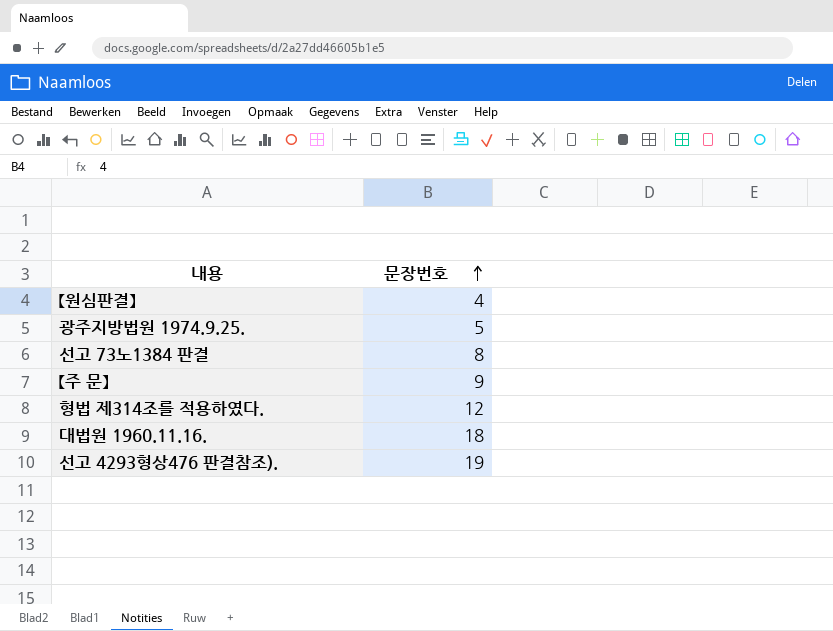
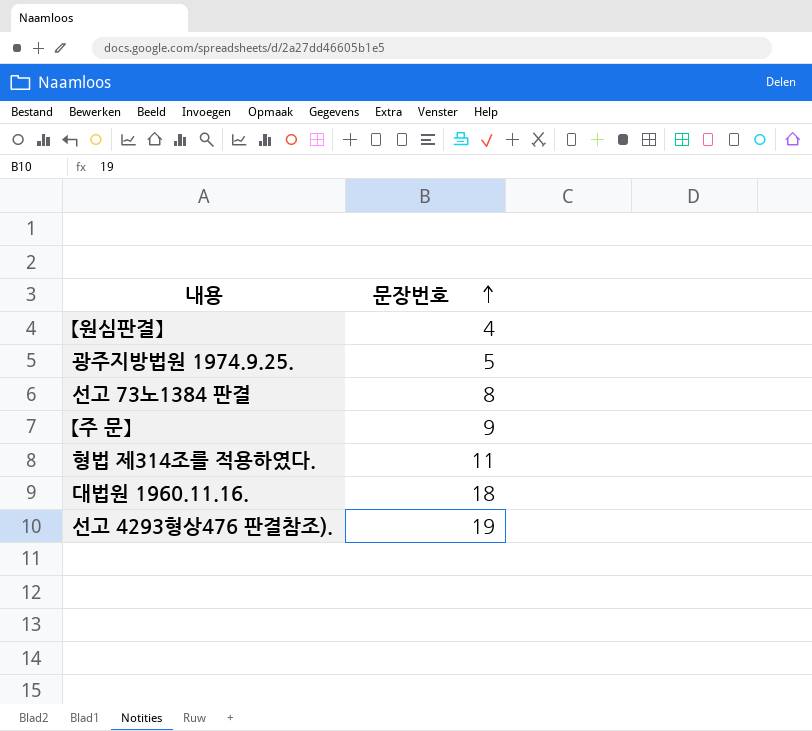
형법 제314조를 적용하였다. | 문장번호: 12 -> 11

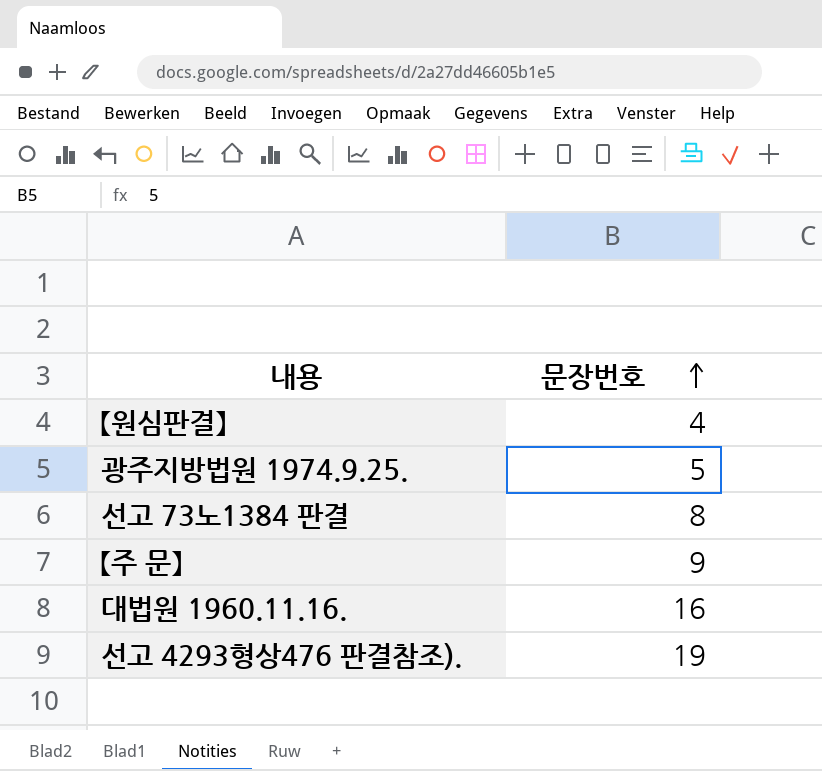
row 형법 제314조를 적용하였다.: 11 -> none
대법원 1960.11.16. | 문장번호: 18 -> 16

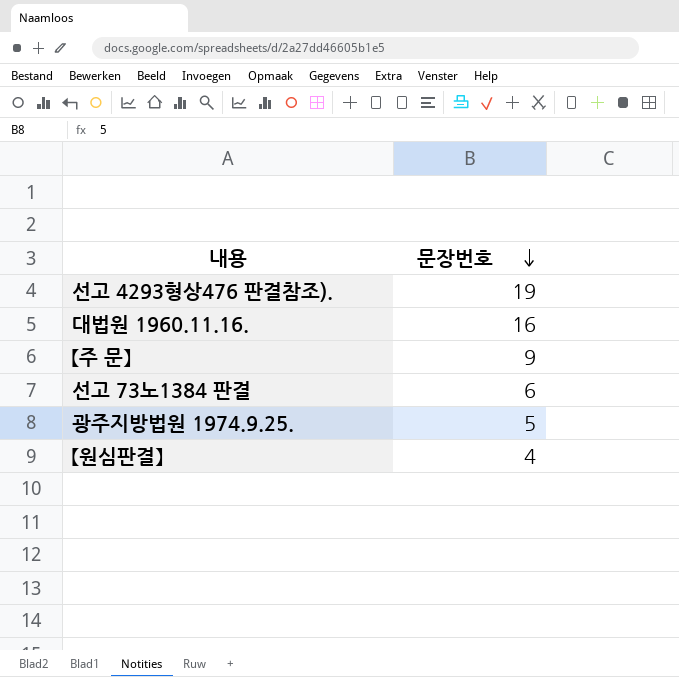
row order: 문장번호 ascending -> 문장번호 descending
선고 73노1384 판결 | 문장번호: 8 -> 6

